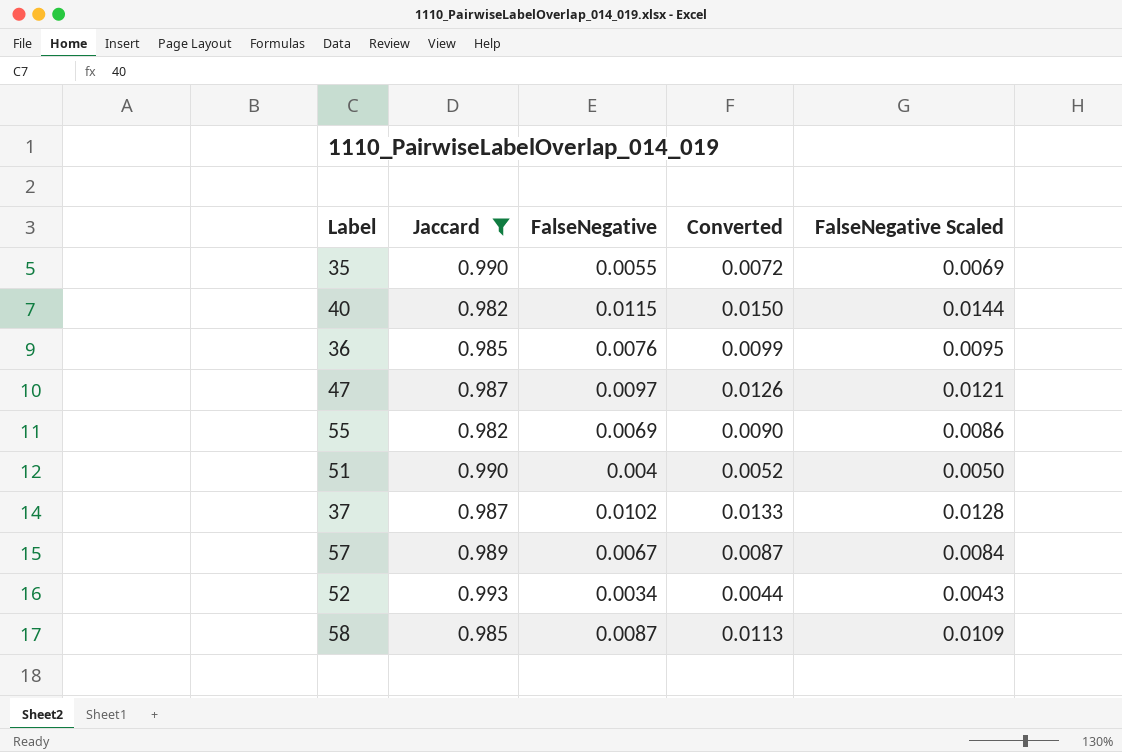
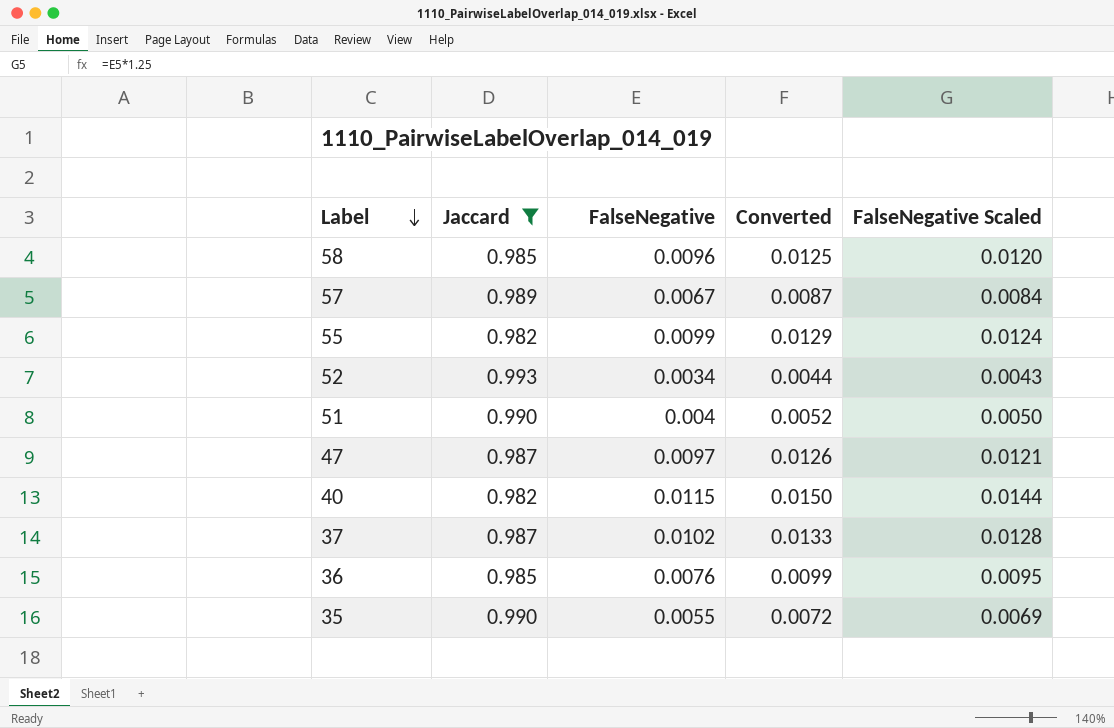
row order: none -> Label descending
58 | FalseNegative: 0.0087 -> 0.0096
58 | Converted: 0.0113 -> 0.0125
58 | FalseNegative Scaled: 0.0109 -> 0.0120
55 | FalseNegative: 0.0069 -> 0.0099
55 | Converted: 0.0090 -> 0.0129
55 | FalseNegative Scaled: 0.0086 -> 0.0124

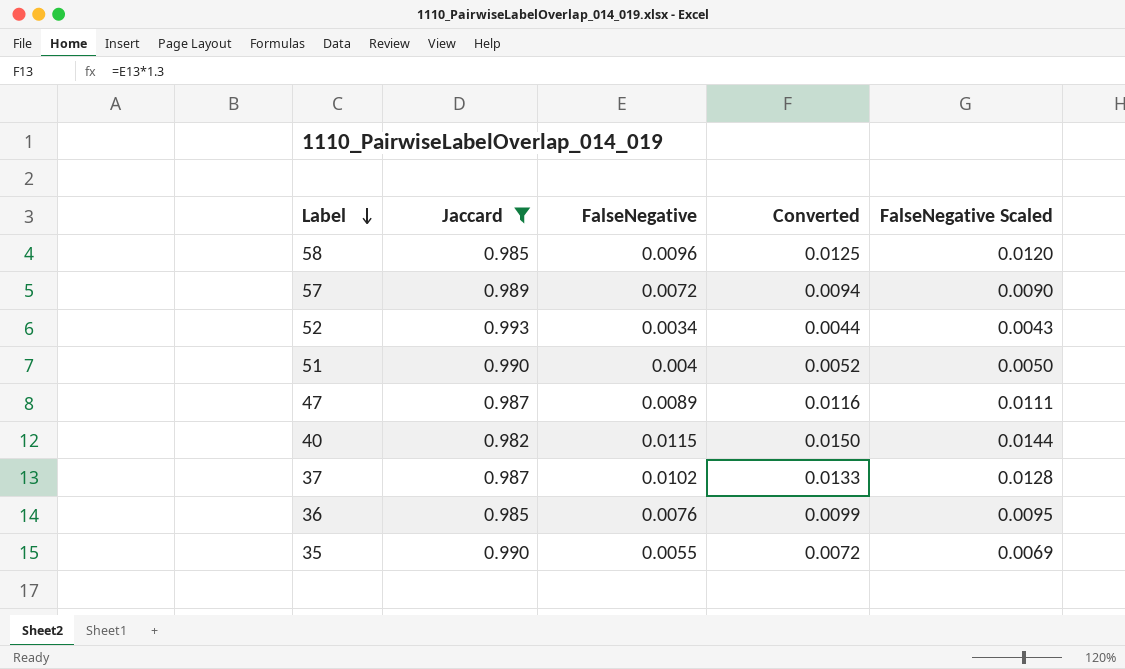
row 55: 0.982 | 0.0099 | 0.0129 | 0.0124 -> none
57 | FalseNegative: 0.0067 -> 0.0072
57 | Converted: 0.0087 -> 0.0094
57 | FalseNegative Scaled: 0.0084 -> 0.0090
47 | FalseNegative: 0.0097 -> 0.0089
47 | Converted: 0.0126 -> 0.0116
47 | FalseNegative Scaled: 0.0121 -> 0.0111

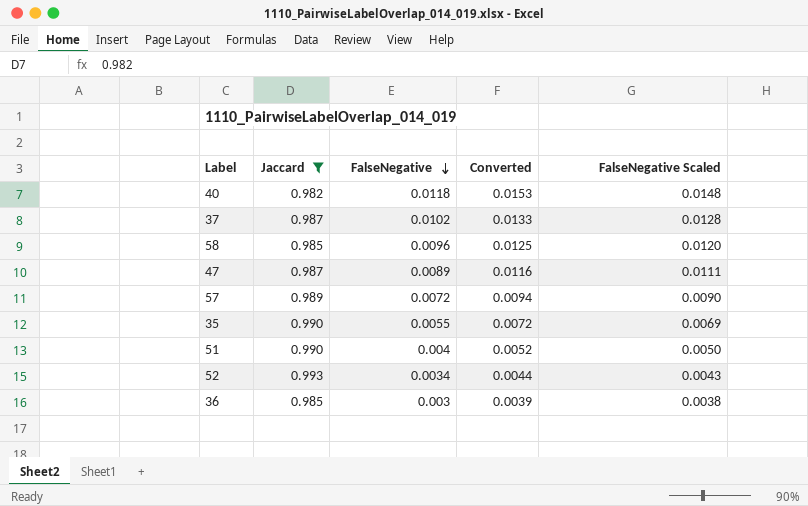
row order: Label descending -> FalseNegative descending
40 | FalseNegative: 0.0115 -> 0.0118
40 | Converted: 0.0150 -> 0.0153
40 | FalseNegative Scaled: 0.0144 -> 0.0148
36 | FalseNegative: 0.0076 -> 0.003
36 | Converted: 0.0099 -> 0.0039
36 | FalseNegative Scaled: 0.0095 -> 0.0038

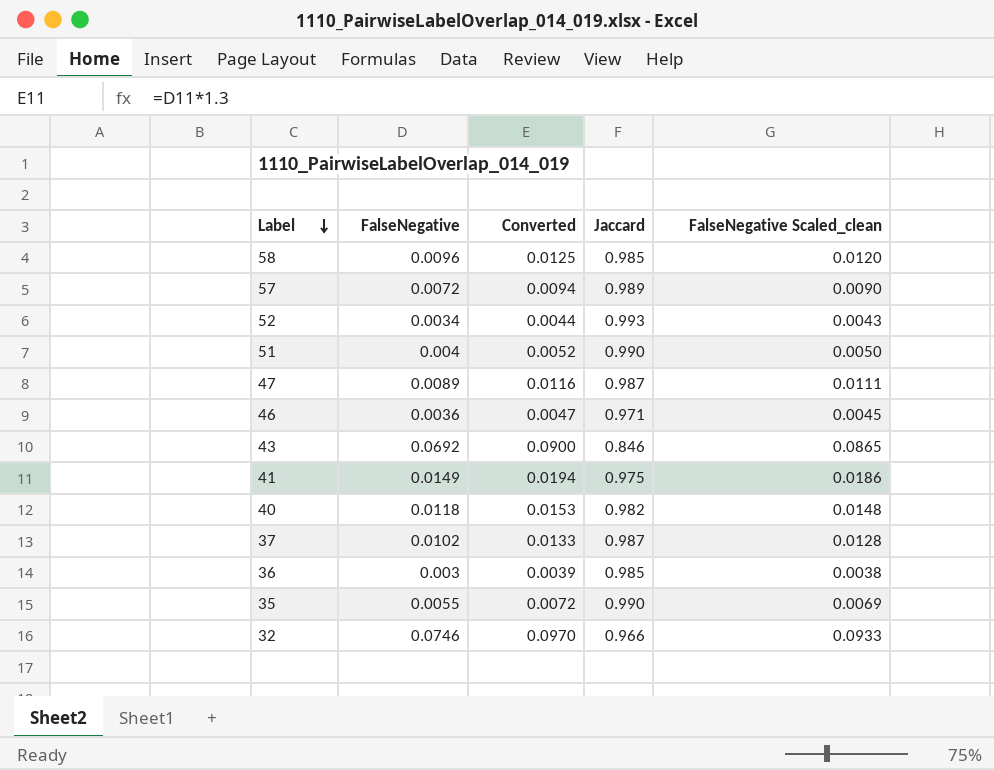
filter: Jaccard >= 0.982 -> none
row order: FalseNegative descending -> Label descending
column Jaccard | position: 2 -> 4
column name: FalseNegative Scaled -> FalseNegative Scaled_clean

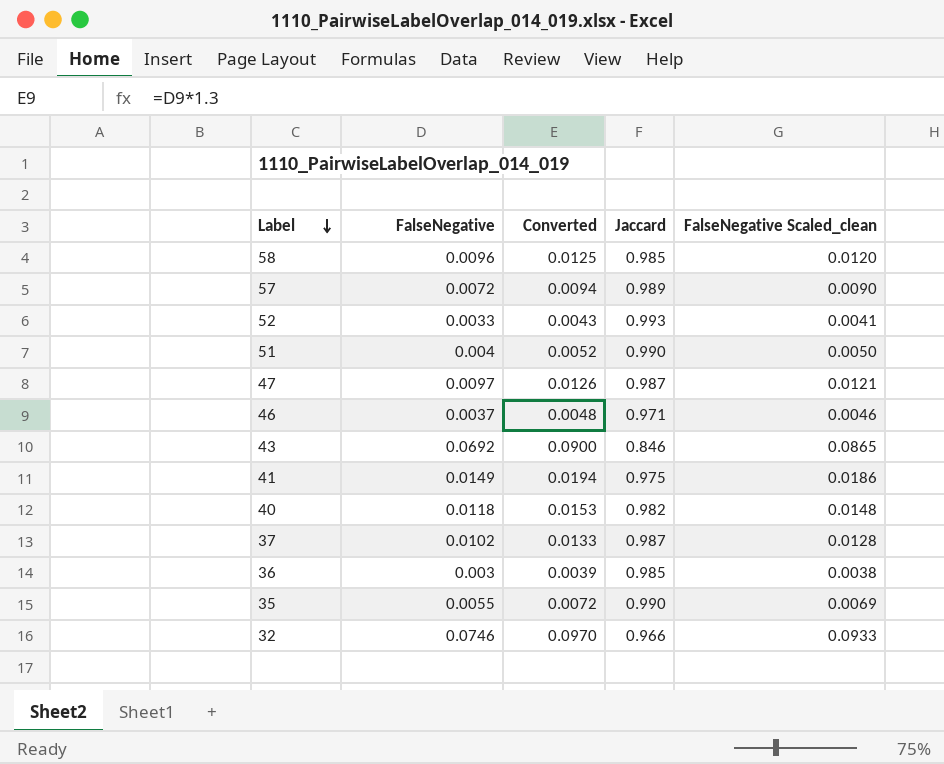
52 | FalseNegative: 0.0034 -> 0.0033
52 | Converted: 0.0044 -> 0.0043
52 | FalseNegative Scaled_clean: 0.0043 -> 0.0041
47 | FalseNegative: 0.0089 -> 0.0097
47 | Converted: 0.0116 -> 0.0126
47 | FalseNegative Scaled_clean: 0.0111 -> 0.0121
46 | FalseNegative: 0.0036 -> 0.0037
46 | Converted: 0.0047 -> 0.0048
46 | FalseNegative Scaled_clean: 0.0045 -> 0.0046

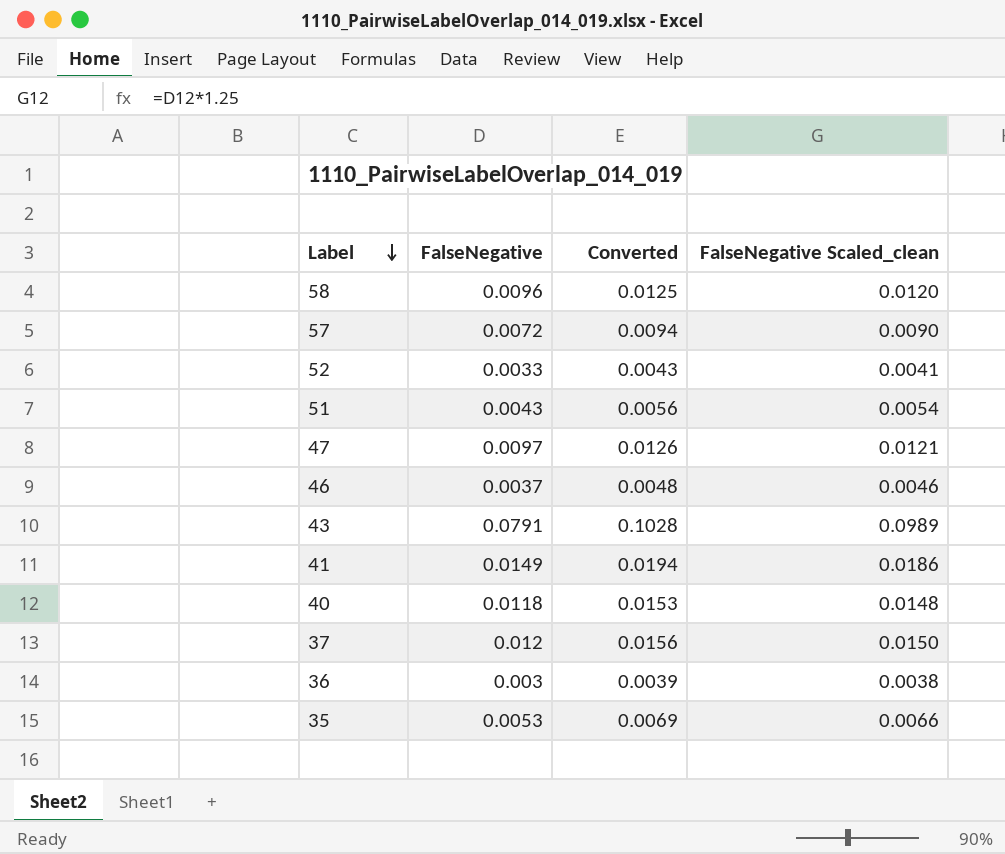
column Jaccard | position: 4 -> none
row 32: 0.0746 | 0.0970 | 0.966 | 0.0933 -> none
51 | FalseNegative: 0.004 -> 0.0043
51 | Converted: 0.0052 -> 0.0056
51 | FalseNegative Scaled_clean: 0.0050 -> 0.0054
43 | FalseNegative: 0.0692 -> 0.0791
43 | Converted: 0.0900 -> 0.1028
43 | FalseNegative Scaled_clean: 0.0865 -> 0.0989
37 | FalseNegative: 0.0102 -> 0.012
37 | Converted: 0.0133 -> 0.0156
37 | FalseNegative Scaled_clean: 0.0128 -> 0.0150
35 | FalseNegative: 0.0055 -> 0.0053
35 | Converted: 0.0072 -> 0.0069
35 | FalseNegative Scaled_clean: 0.0069 -> 0.0066

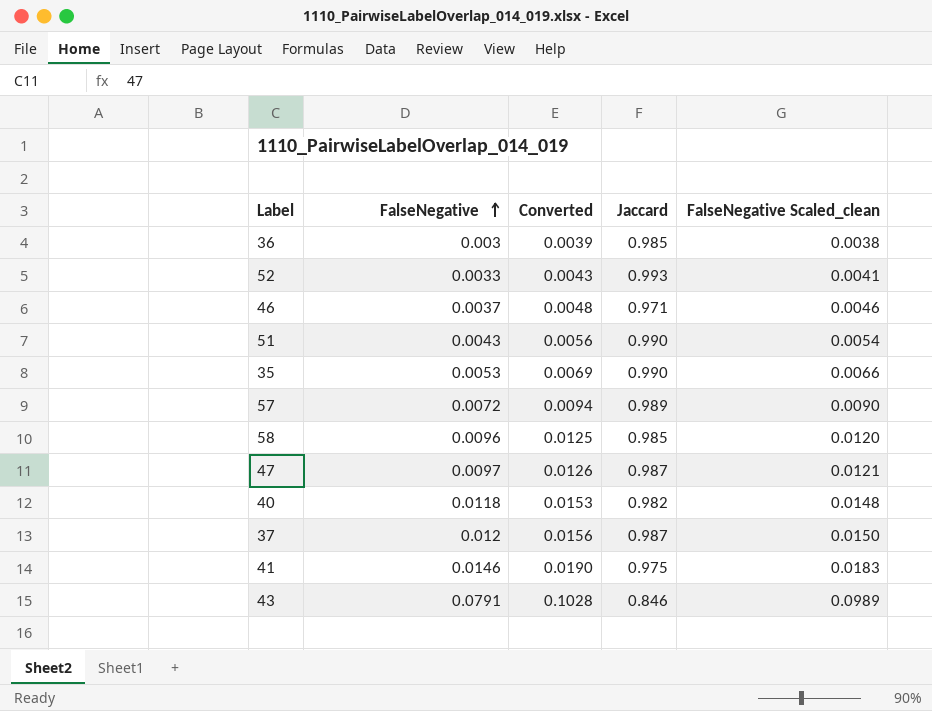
row order: Label descending -> FalseNegative ascending
column Jaccard | position: none -> 4
41 | FalseNegative: 0.0149 -> 0.0146
41 | Converted: 0.0194 -> 0.0190
41 | FalseNegative Scaled_clean: 0.0186 -> 0.0183

